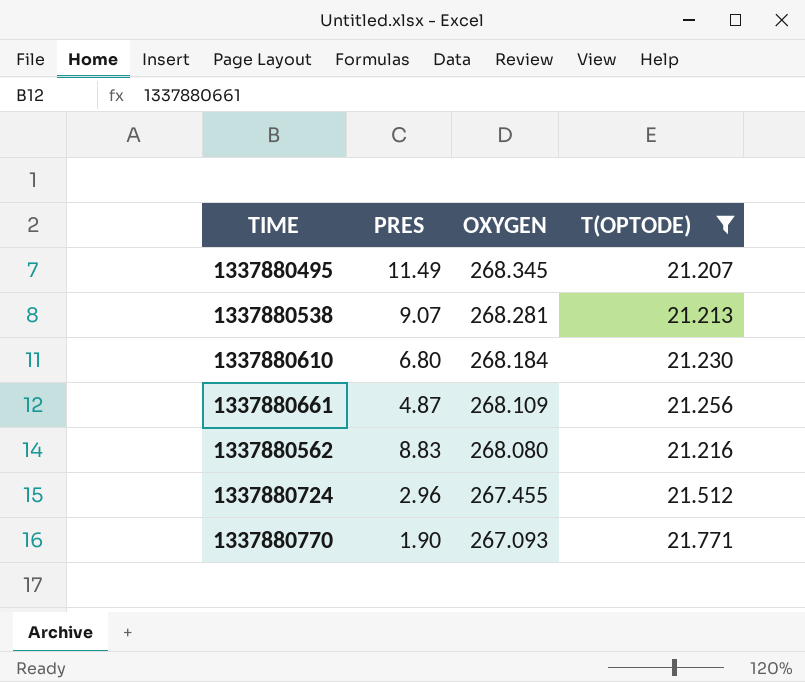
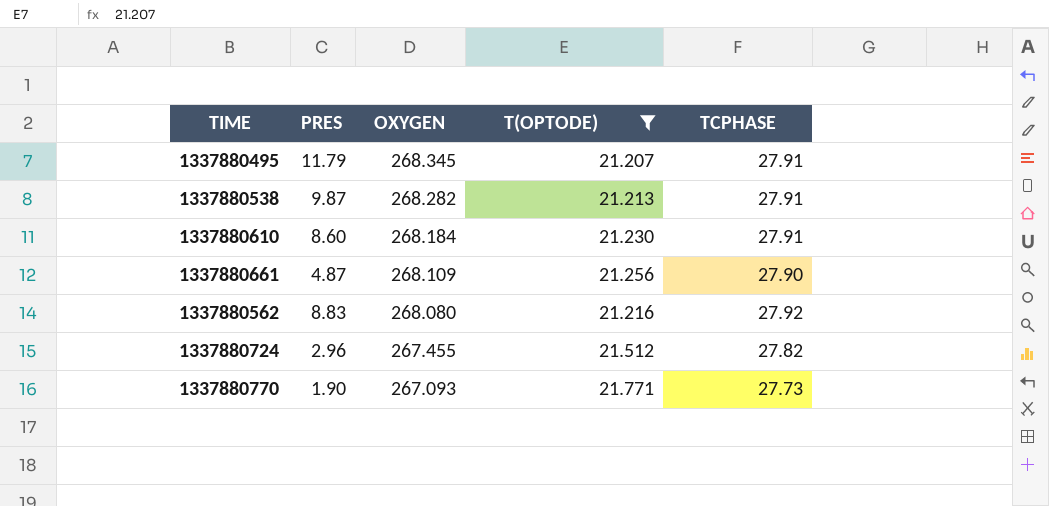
column TCPHASE | position: none -> 5
1337880495 | PRES: 11.49 -> 11.79
1337880538 | PRES: 9.07 -> 9.87
1337880538 | OXYGEN: 268.281 -> 268.282
1337880610 | PRES: 6.80 -> 8.60

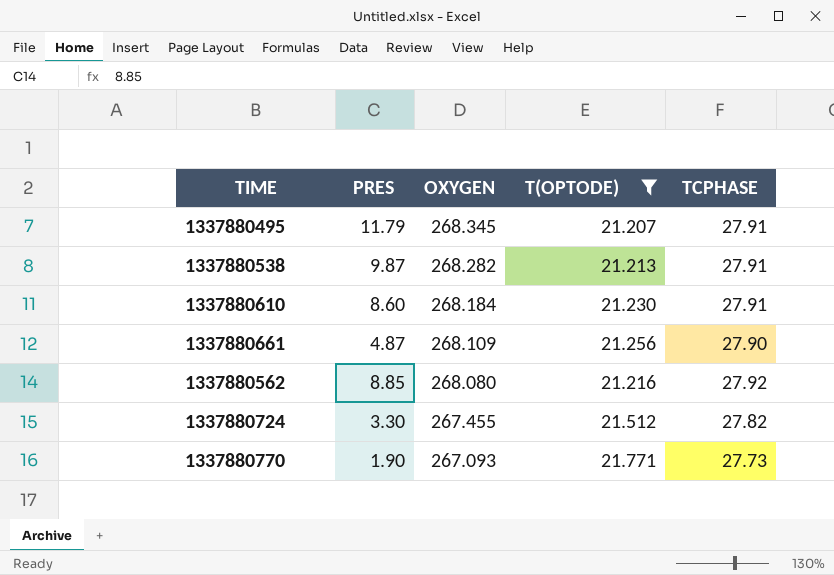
1337880562 | PRES: 8.83 -> 8.85
1337880724 | PRES: 2.96 -> 3.30

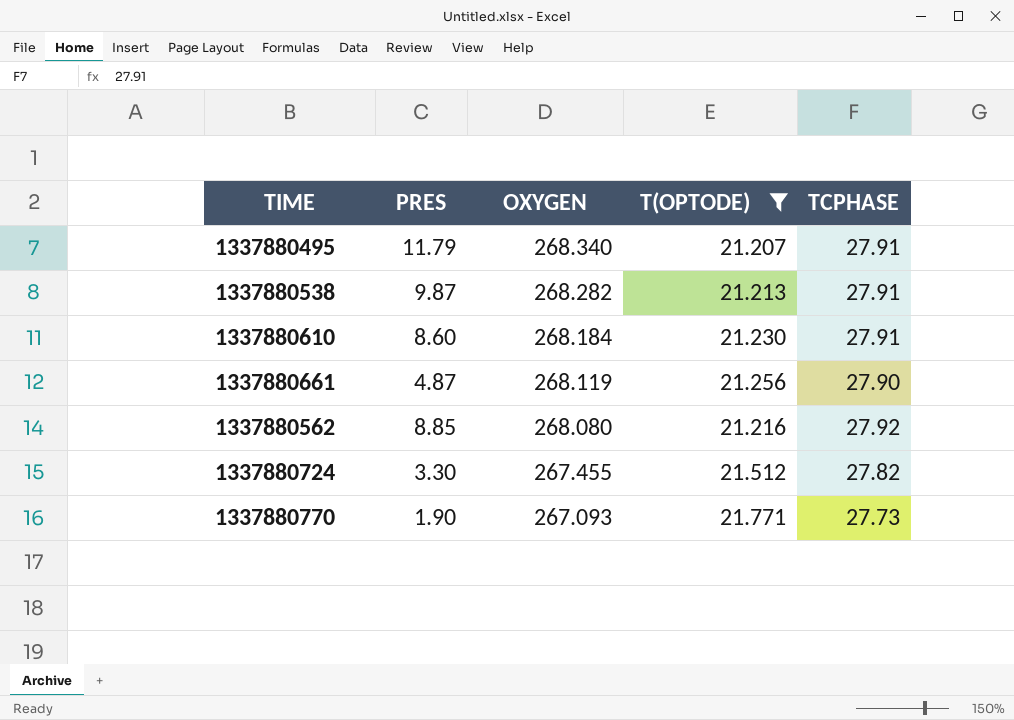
1337880495 | OXYGEN: 268.345 -> 268.340
1337880661 | OXYGEN: 268.109 -> 268.119

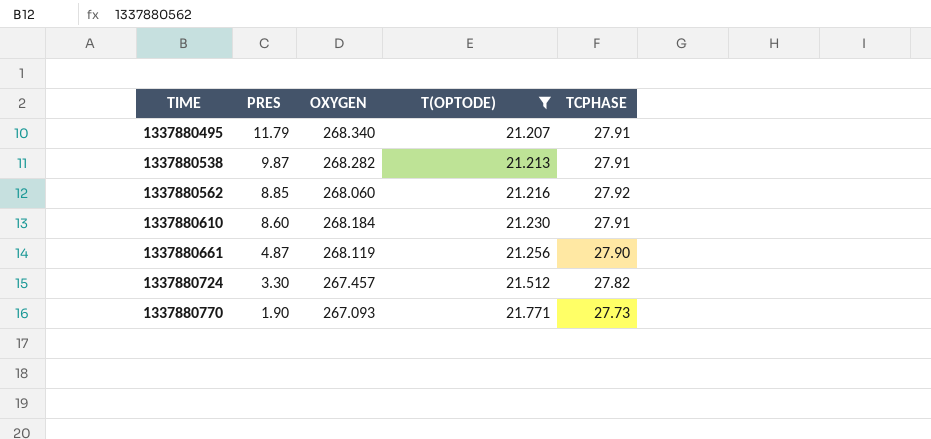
row order: OXYGEN descending -> TIME ascending
1337880562 | OXYGEN: 268.080 -> 268.060
1337880724 | OXYGEN: 267.455 -> 267.457

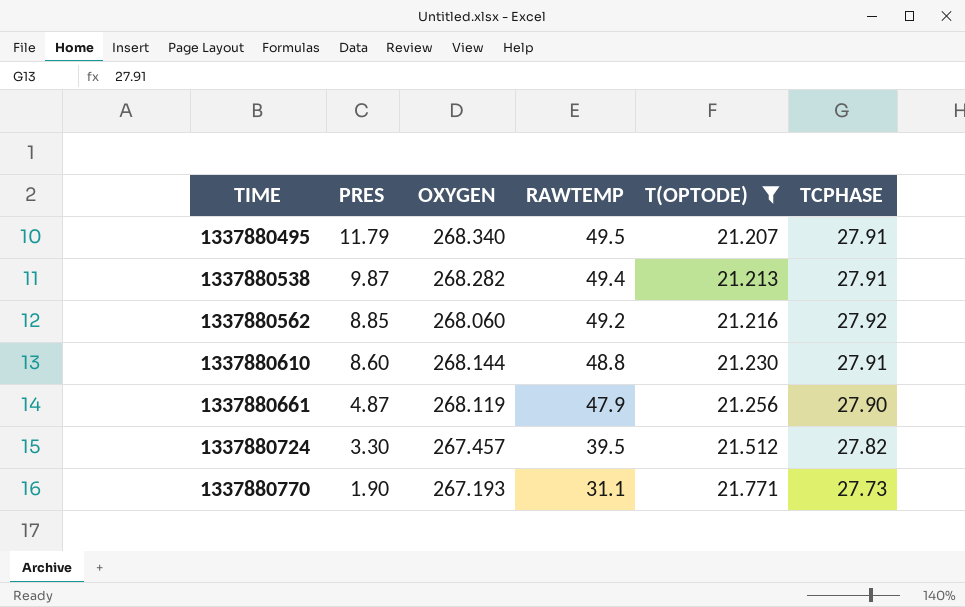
column RAWTEMP | position: none -> 4
1337880610 | OXYGEN: 268.184 -> 268.144
1337880770 | OXYGEN: 267.093 -> 267.193

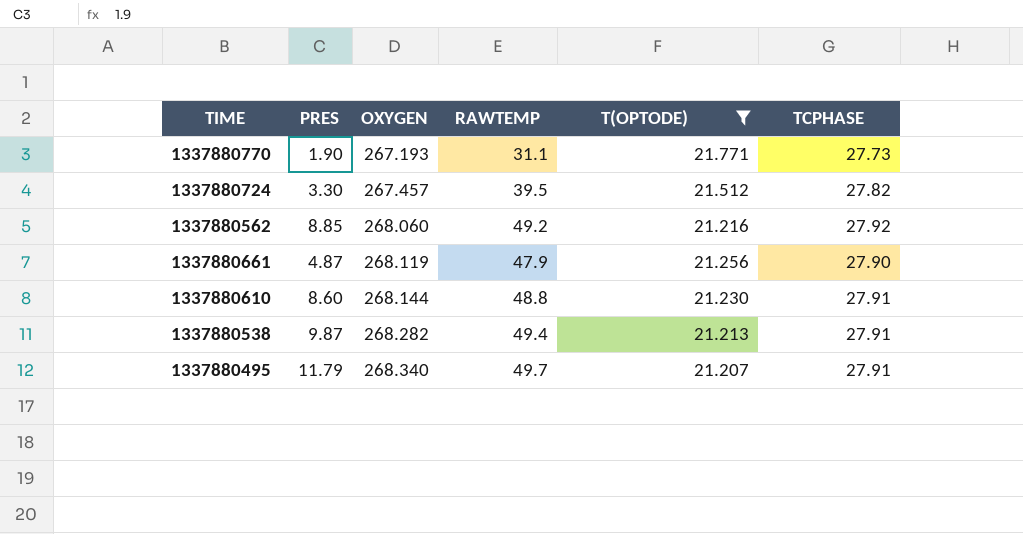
row order: TIME ascending -> OXYGEN ascending
1337880495 | RAWTEMP: 49.5 -> 49.7

